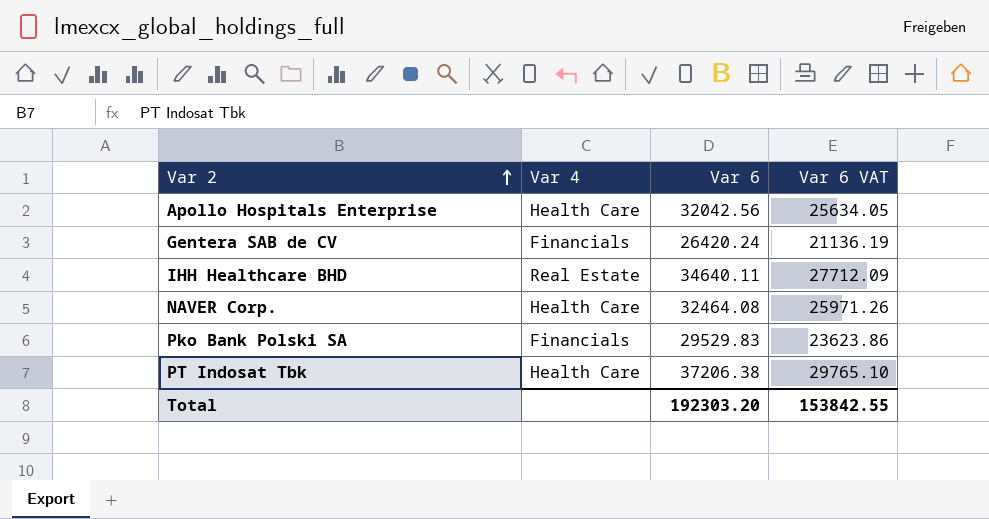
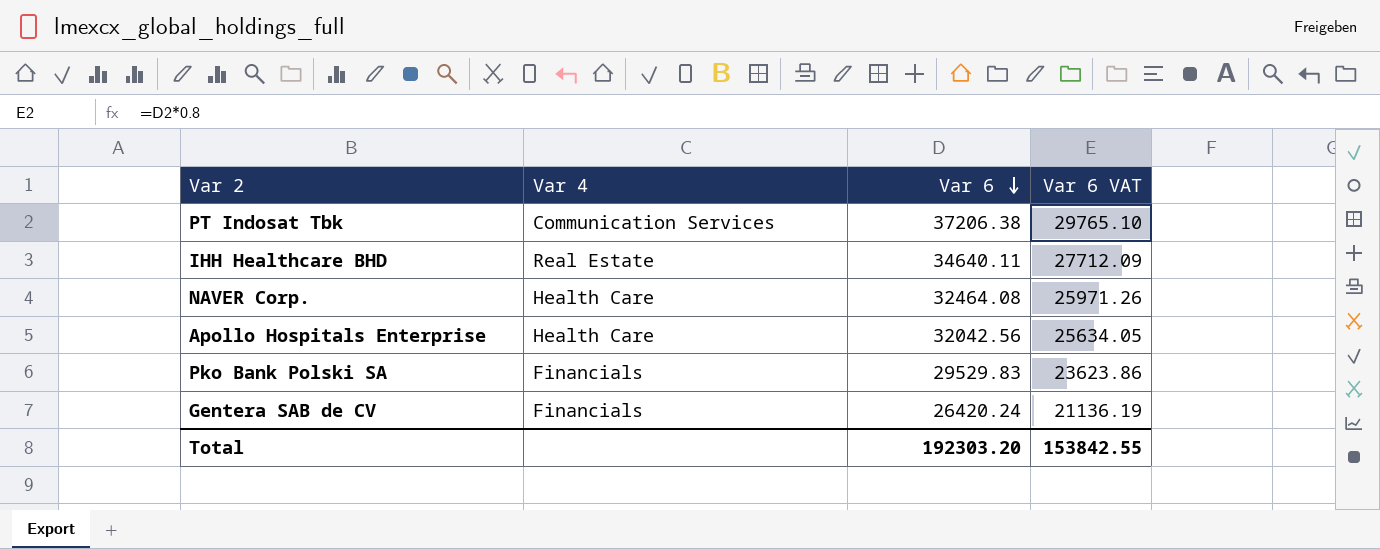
row order: Var 2 ascending -> Var 6 descending
PT Indosat Tbk | Var 4: Health Care -> Communication Services

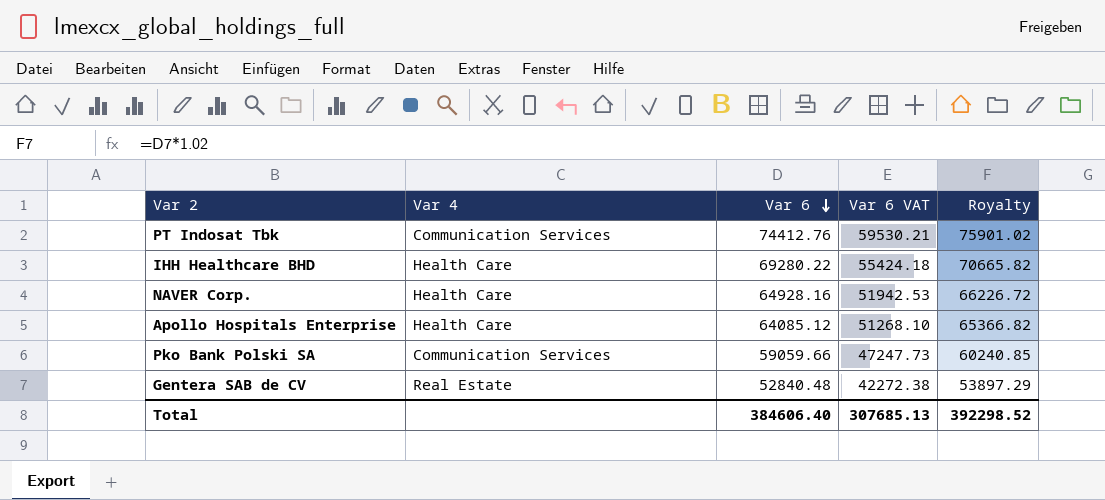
column Royalty | formula: none -> [Var 6] * 1.02
PT Indosat Tbk | Var 6: 37206.38 -> 74412.76
PT Indosat Tbk | Var 6 VAT: 29765.10 -> 59530.21
IHH Healthcare BHD | Var 4: Real Estate -> Health Care
IHH Healthcare BHD | Var 6: 34640.11 -> 69280.22
IHH Healthcare BHD | Var 6 VAT: 27712.09 -> 55424.18
NAVER Corp. | Var 6: 32464.08 -> 64928.16
NAVER Corp. | Var 6 VAT: 25971.26 -> 51942.53
Apollo Hospitals Enterprise | Var 6: 32042.56 -> 64085.12
Apollo Hospitals Enterprise | Var 6 VAT: 25634.05 -> 51268.10
Pko Bank Polski SA | Var 4: Financials -> Communication Services
Pko Bank Polski SA | Var 6: 29529.83 -> 59059.66
Pko Bank Polski SA | Var 6 VAT: 23623.86 -> 47247.73
Gentera SAB de CV | Var 4: Financials -> Real Estate
Gentera SAB de CV | Var 6: 26420.24 -> 52840.48
Gentera SAB de CV | Var 6 VAT: 21136.19 -> 42272.38
Total | Var 6: 192303.20 -> 384606.40
Total | Var 6 VAT: 153842.55 -> 307685.13

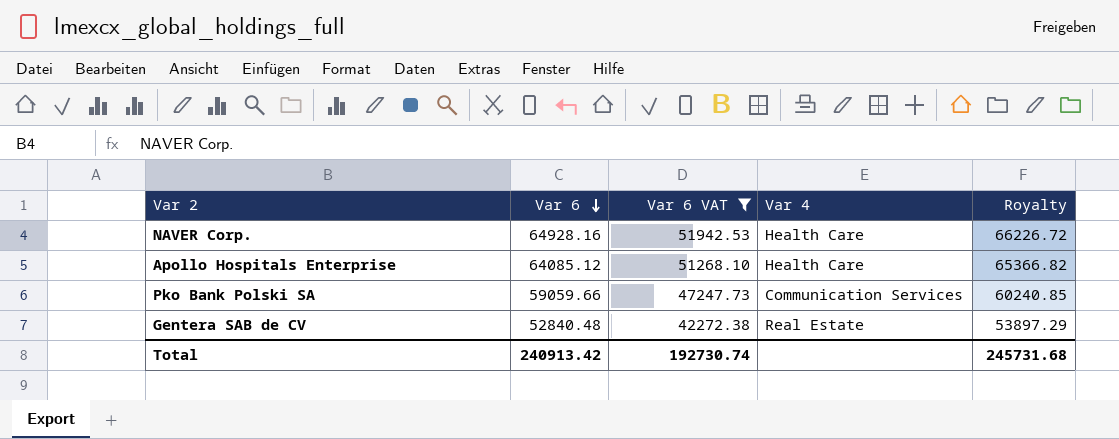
filter: none -> Var 6 VAT <= 51942.53
column Var 4 | position: 2 -> 4
Total | Var 6: 384606.40 -> 240913.42
Total | Var 6 VAT: 307685.13 -> 192730.74
Total | Royalty: 392298.52 -> 245731.68

